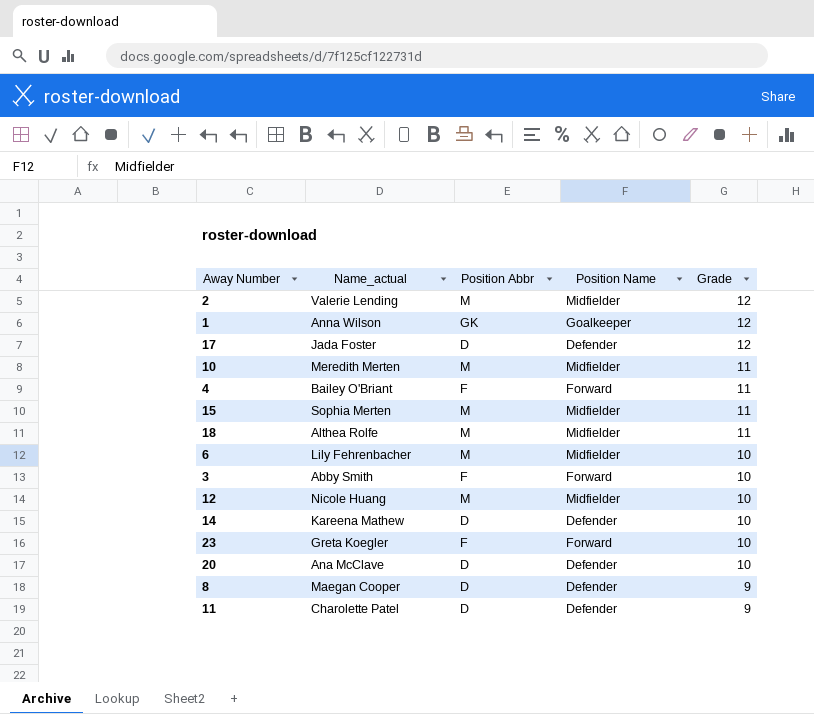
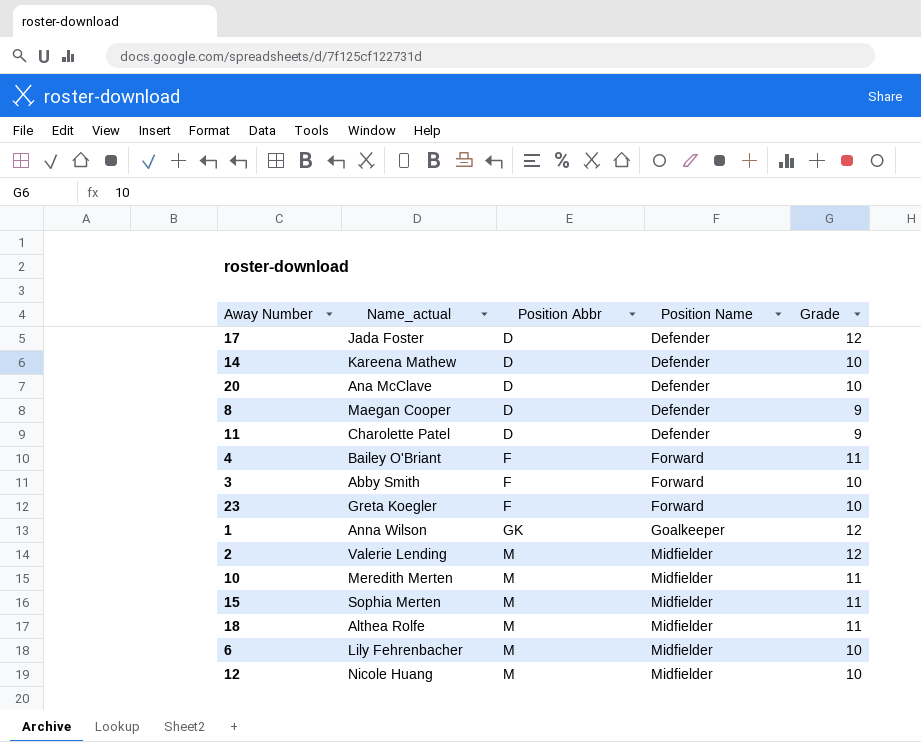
row order: Grade descending -> Position Abbr ascending

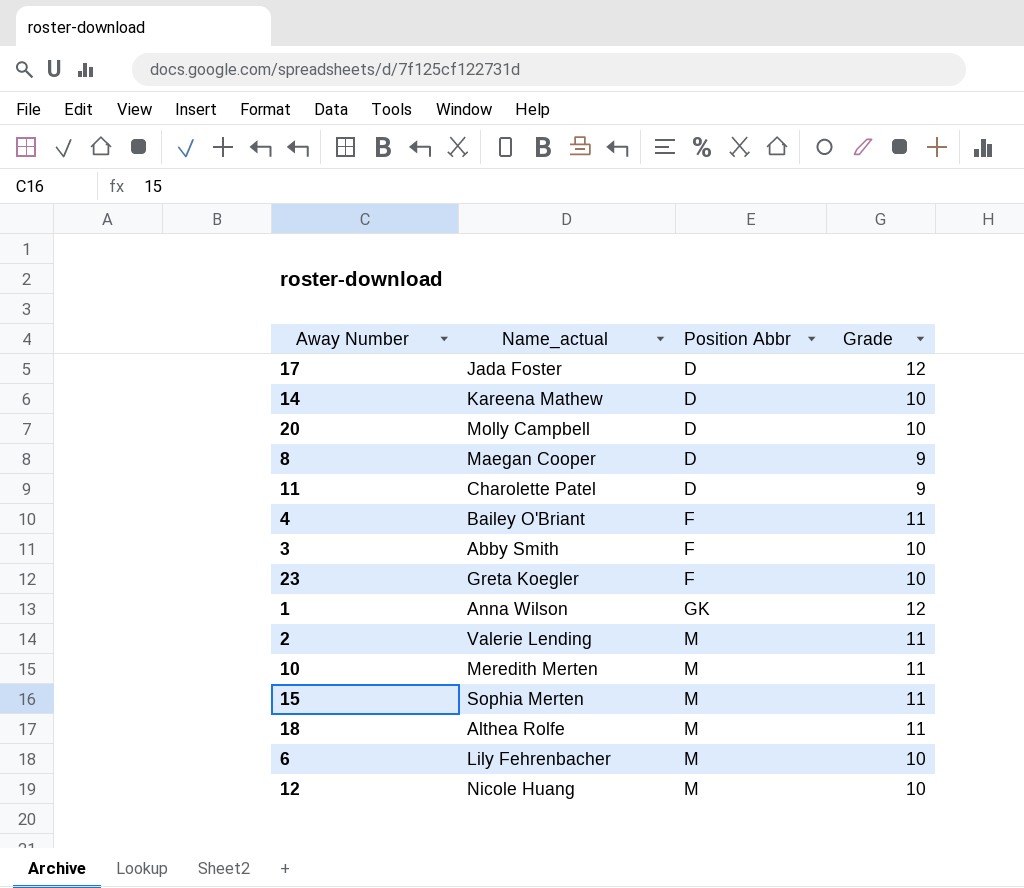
column Position Name | position: 4 -> none
20 | Name_actual: Ana McClave -> Molly Campbell
2 | Grade: 12 -> 11

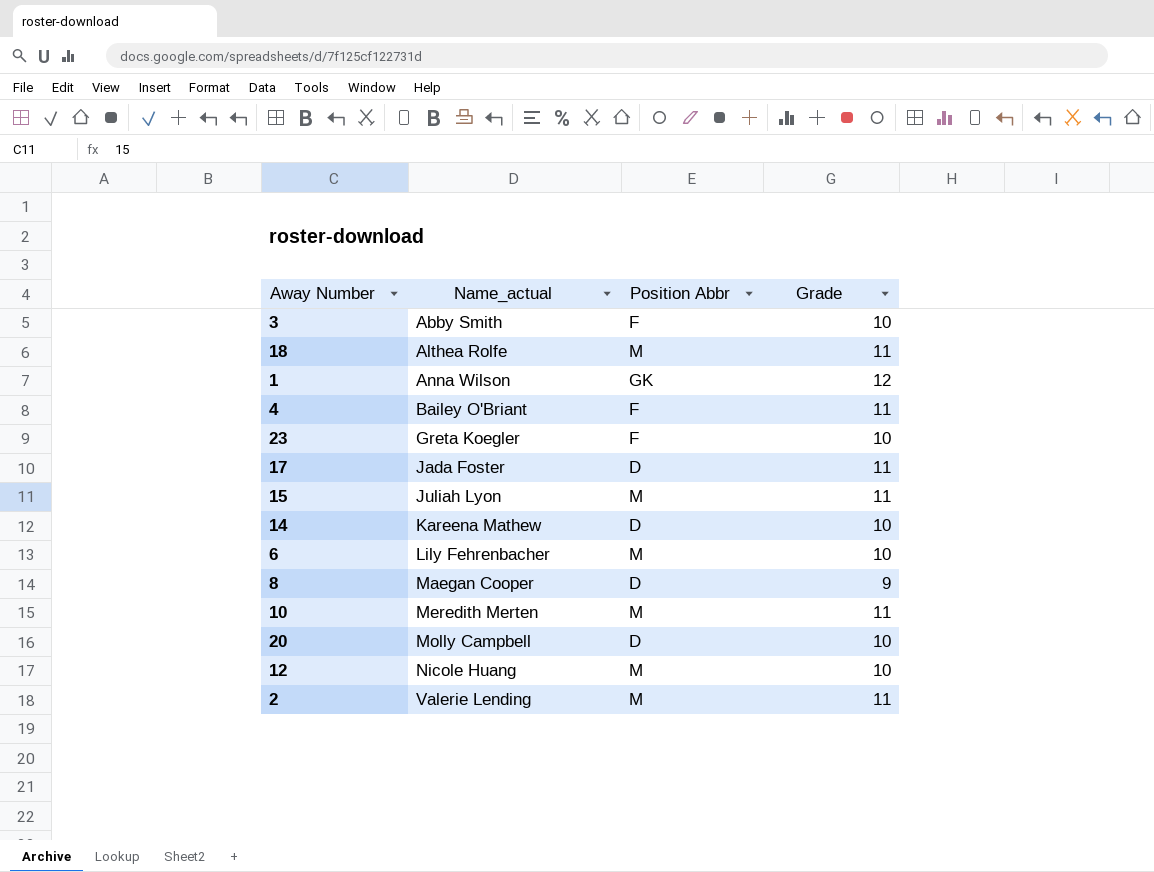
row order: Position Abbr ascending -> Name_actual ascending
row 11: Charolette Patel | D | 9 -> none
17 | Grade: 12 -> 11
15 | Name_actual: Sophia Merten -> Juliah Lyon

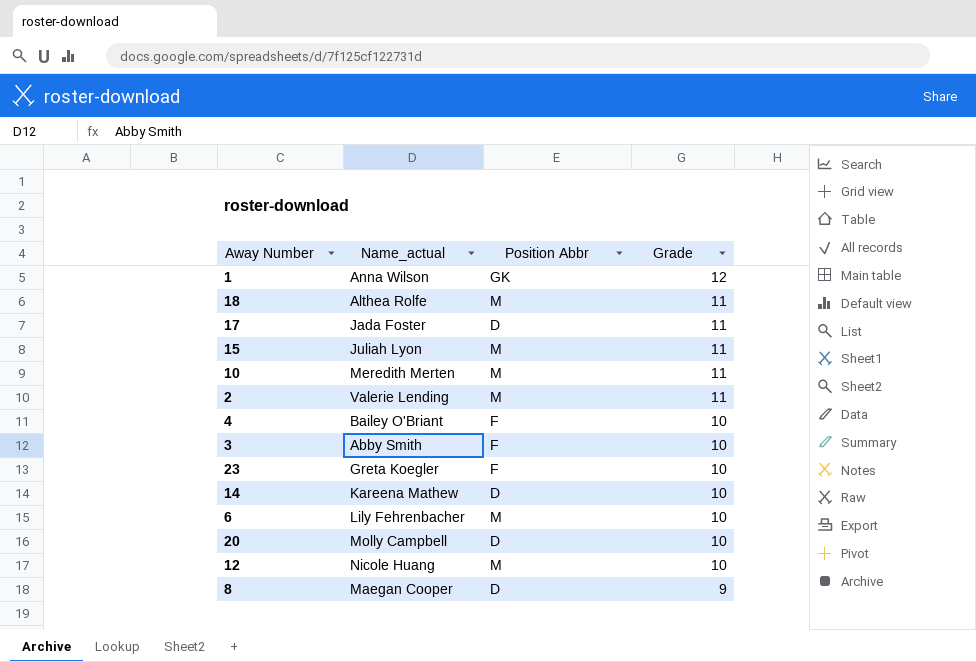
row order: Name_actual ascending -> Grade descending
4 | Grade: 11 -> 10

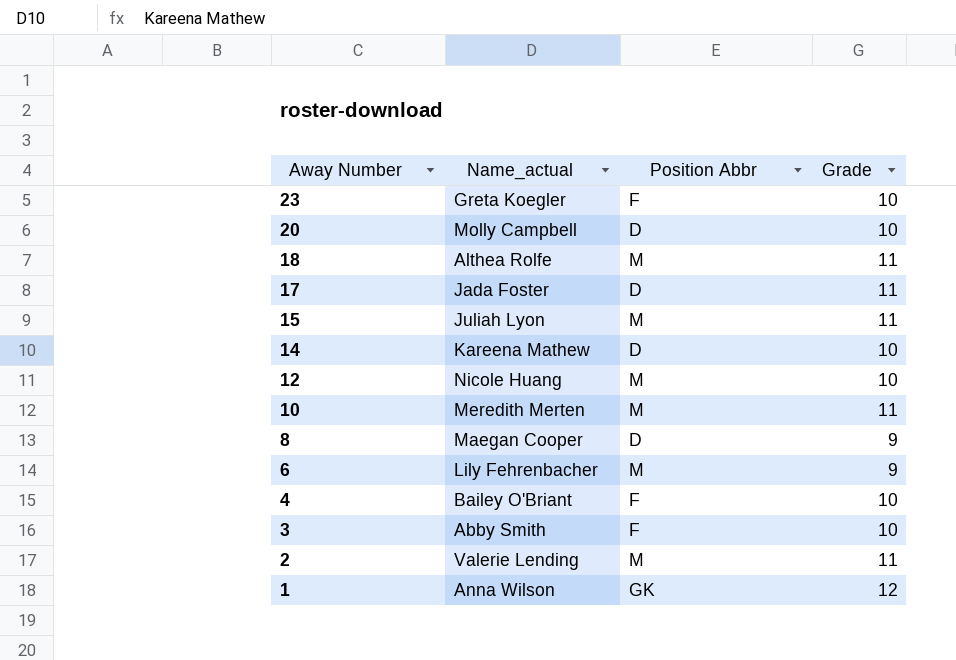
row order: Grade descending -> Away Number descending
6 | Grade: 10 -> 9

